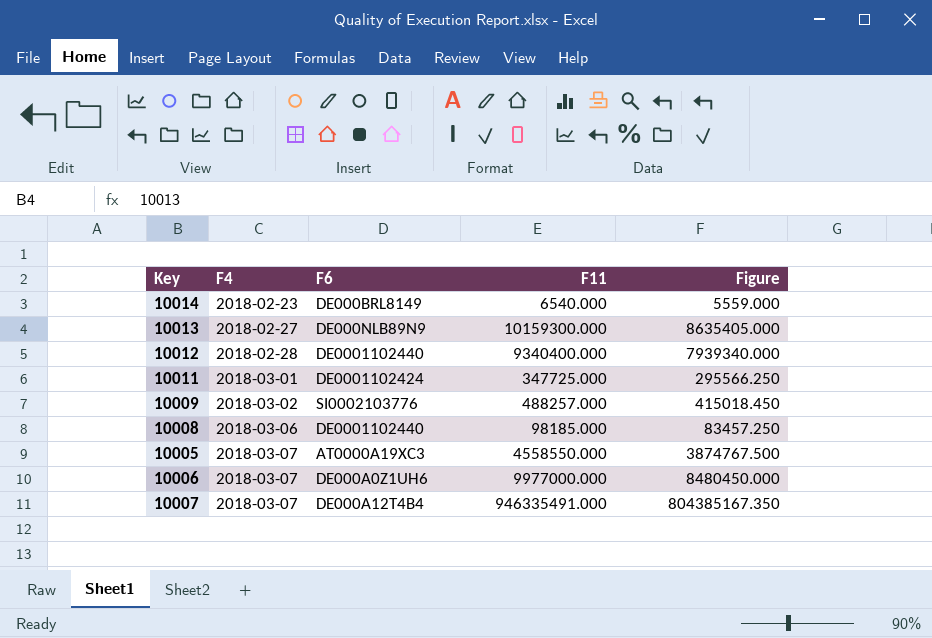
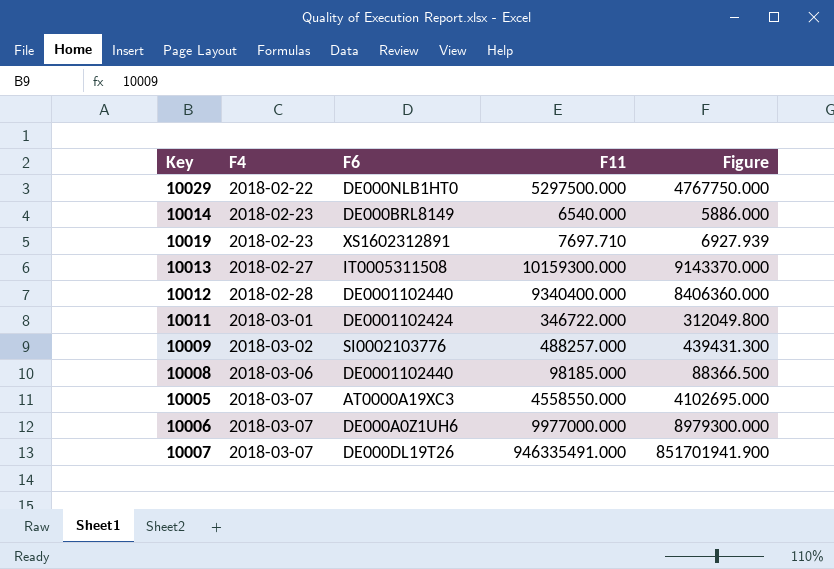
column Figure | formula: [F11] * 0.85 -> [F11] * 0.9
row 10029: none -> 2018-02-22 | DE000NLB1HT0 | 5297500.000 | 4767750.000
row 10019: none -> 2018-02-23 | XS1602312891 | 7697.710 | 6927.939
10013 | F6: DE000NLB89N9 -> IT0005311508
10011 | F11: 347725.000 -> 346722.000
10007 | F6: DE000A12T4B4 -> DE000DL19T26

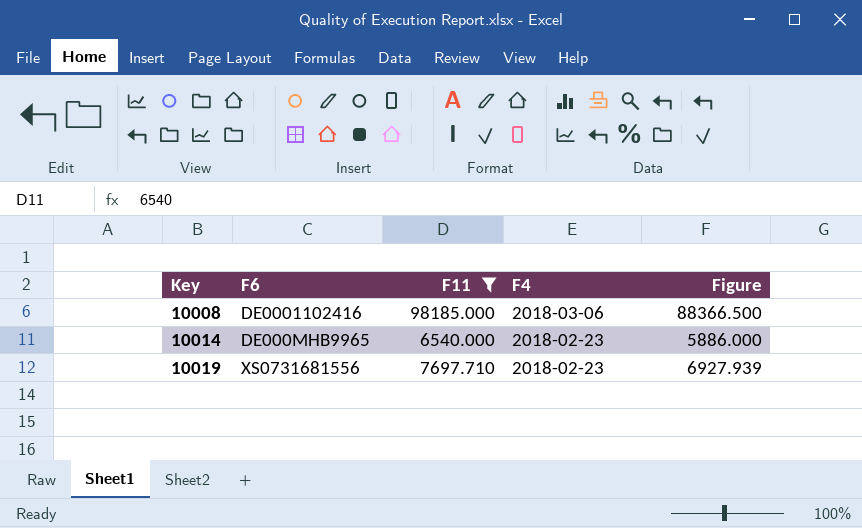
filter: none -> F11 <= 98185.000
row order: F4 ascending -> Key ascending
column F4 | position: 2 -> 4
10008 | F6: DE0001102440 -> DE0001102416
10014 | F6: DE000BRL8149 -> DE000MHB9965
10019 | F6: XS1602312891 -> XS0731681556

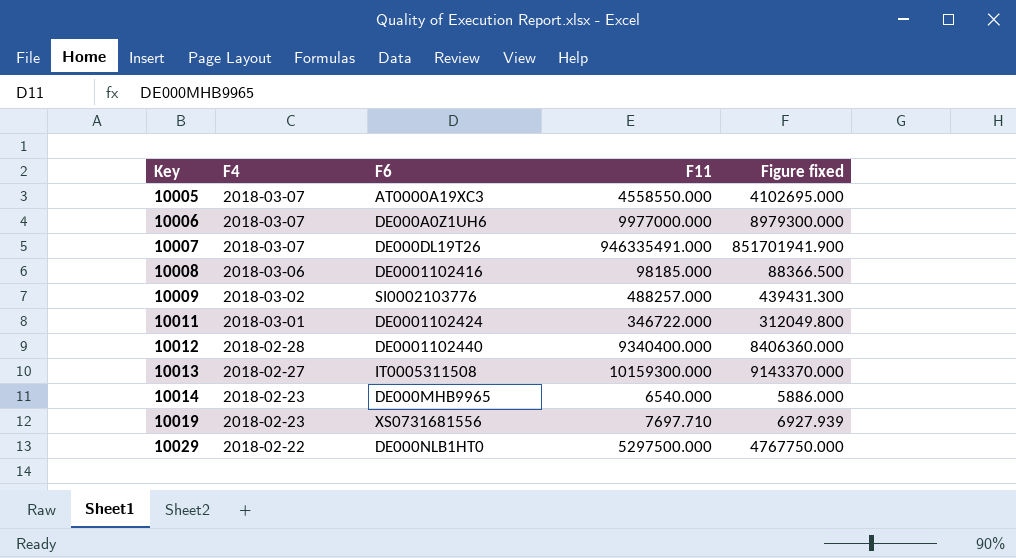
filter: F11 <= 98185.000 -> none
column F4 | position: 4 -> 2
column name: Figure -> Figure fixed

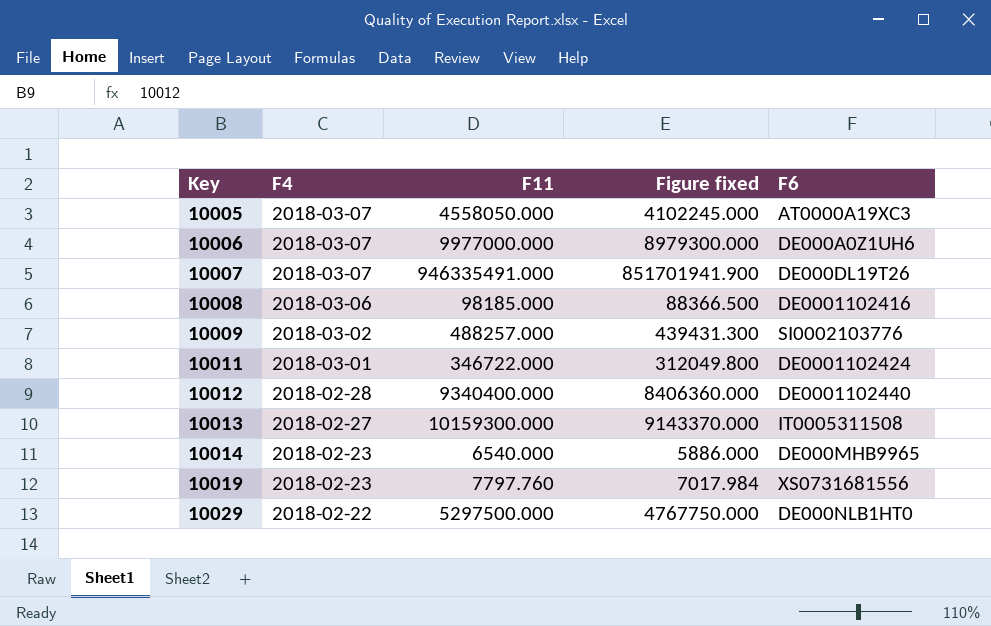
column F6 | position: 3 -> 5
10005 | F11: 4558550.000 -> 4558050.000
10005 | Figure fixed: 4102695.000 -> 4102245.000
10019 | F11: 7697.710 -> 7797.760
10019 | Figure fixed: 6927.939 -> 7017.984

